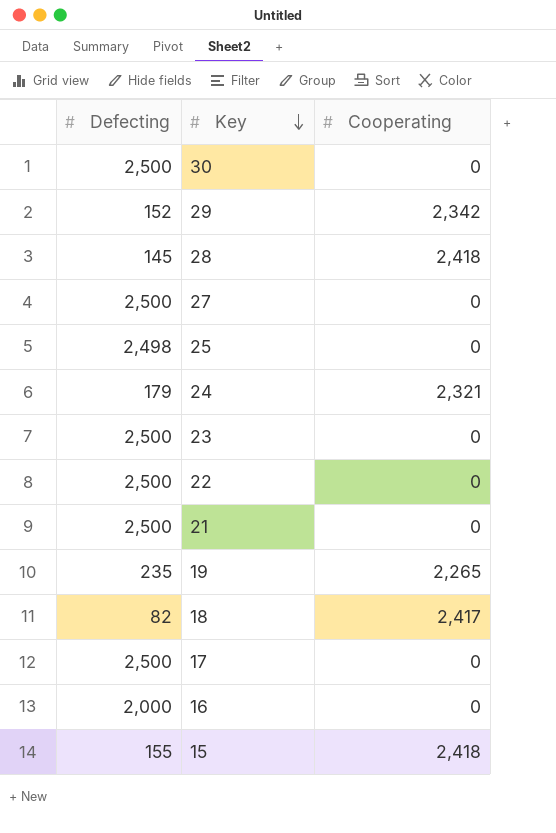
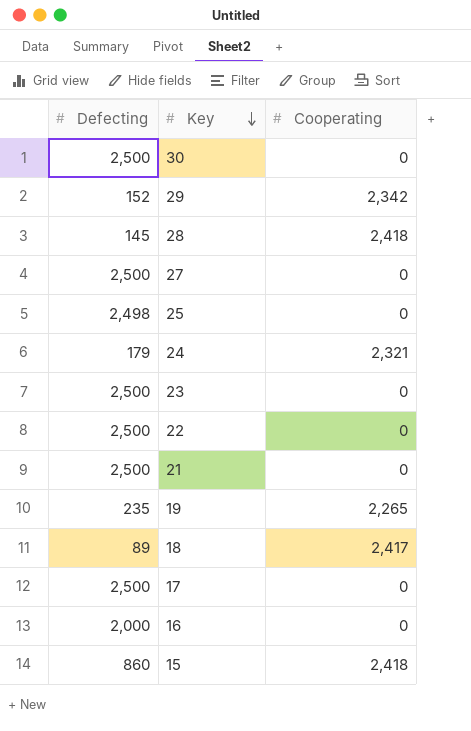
18 | Defecting: 82 -> 89
15 | Defecting: 155 -> 860

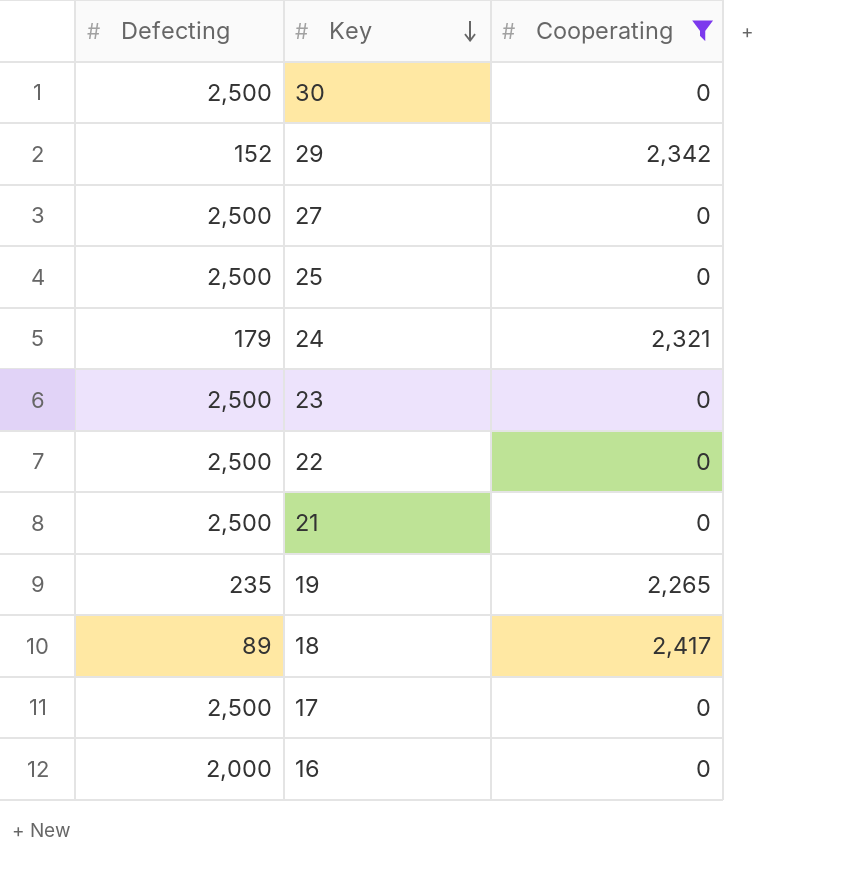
filter: none -> Cooperating != 2,418
25 | Defecting: 2,498 -> 2,500

